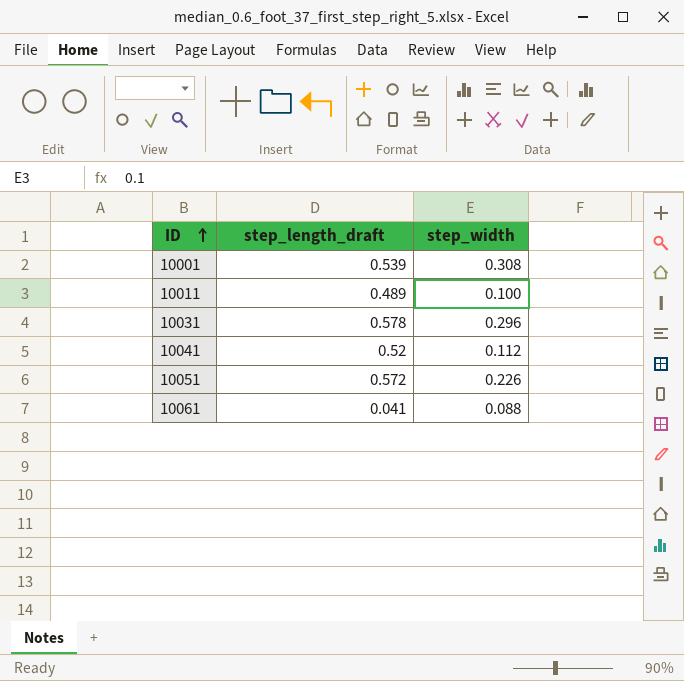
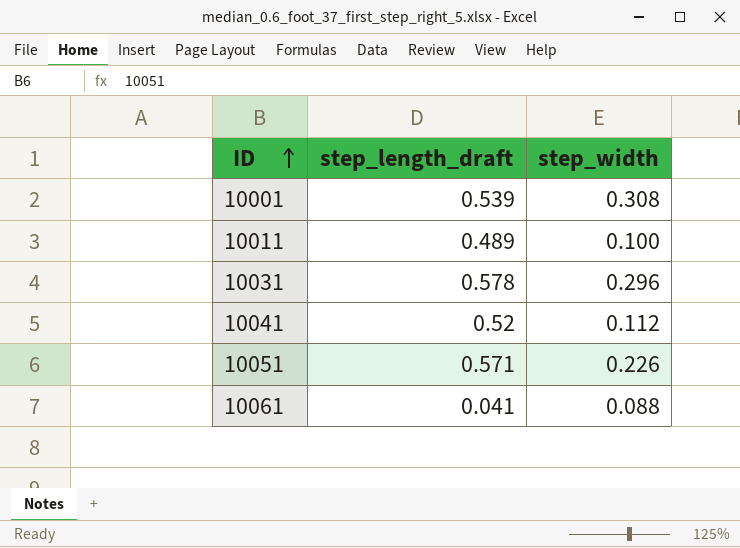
10051 | step_length_draft: 0.572 -> 0.571

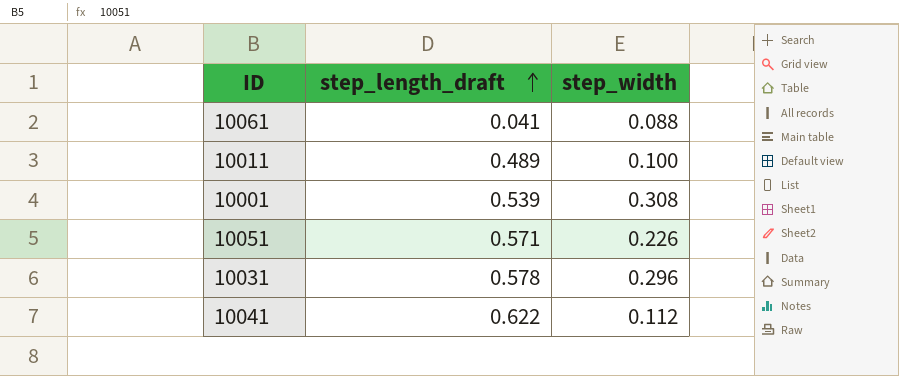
row order: ID ascending -> step_length_draft ascending
10041 | step_length_draft: 0.52 -> 0.622

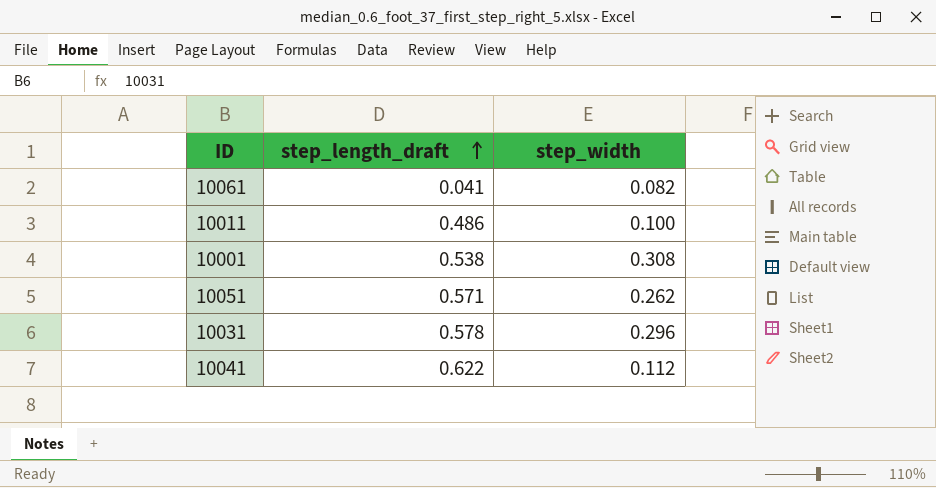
10061 | step_width: 0.088 -> 0.082
10011 | step_length_draft: 0.489 -> 0.486
10001 | step_length_draft: 0.539 -> 0.538
10051 | step_width: 0.226 -> 0.262

